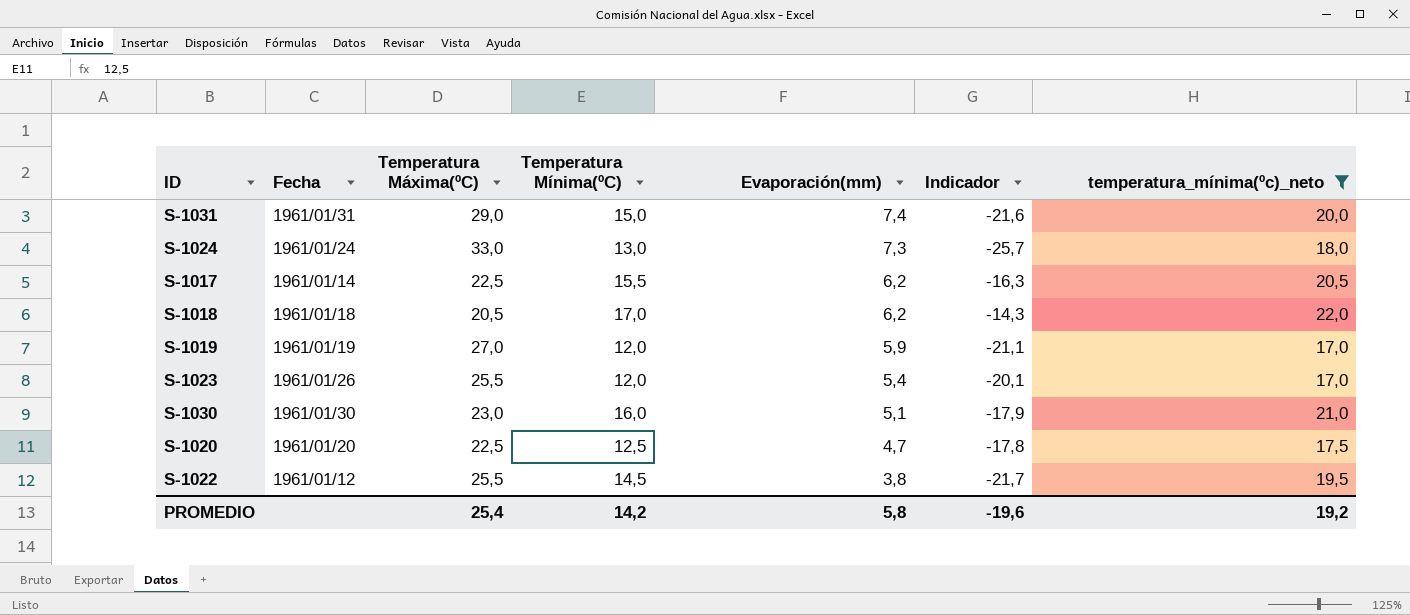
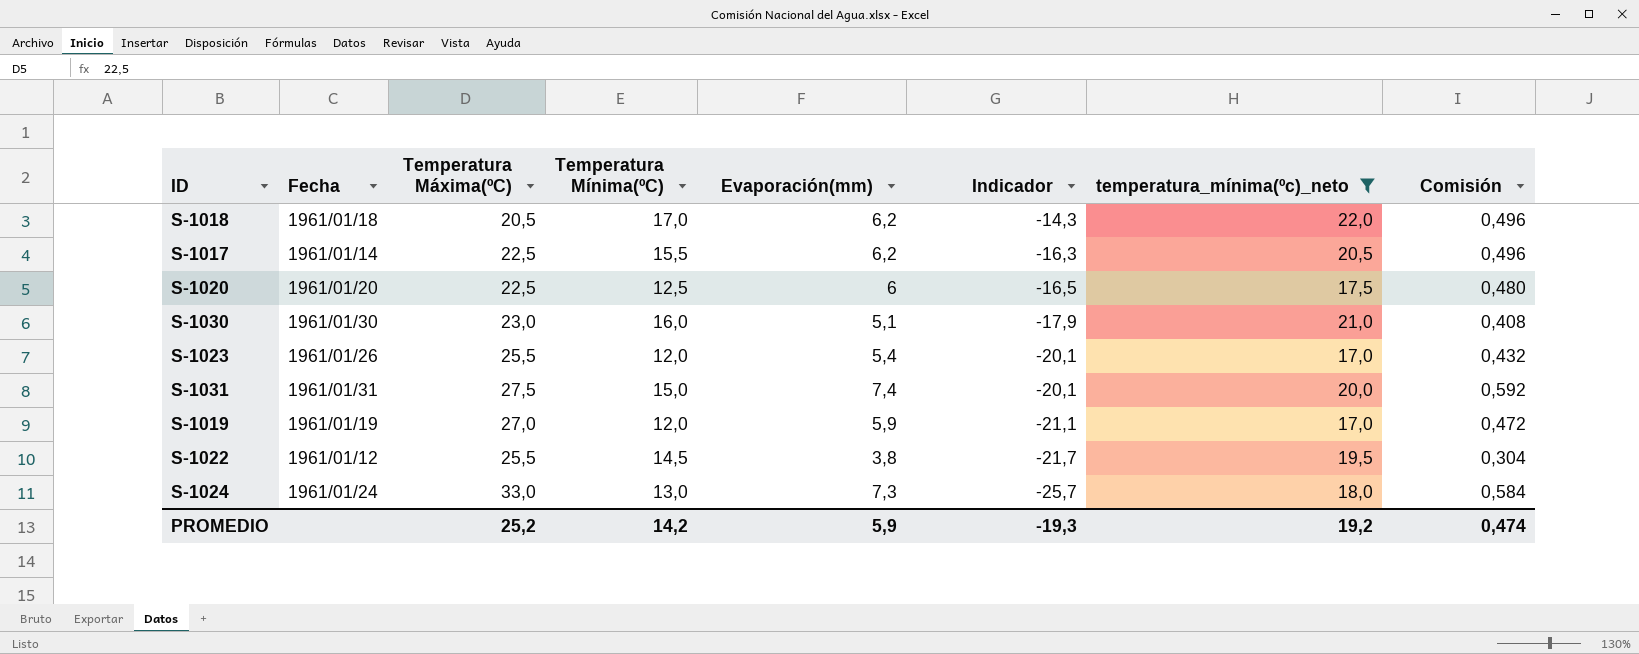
row order: Evaporación(mm) descending -> Indicador descending
column Comisión | formula: none -> [Evaporación(mm)] * 0,08
S-1020 | Evaporación(mm): 4,7 -> 6
S-1020 | Indicador: -17,8 -> -16,5
S-1031 | Temperatura Máxima(ºC): 29,0 -> 27,5
S-1031 | Indicador: -21,6 -> -20,1
PROMEDIO | Temperatura Máxima(ºC): 25,4 -> 25,2
PROMEDIO | Evaporación(mm): 5,8 -> 5,9
PROMEDIO | Indicador: -19,6 -> -19,3

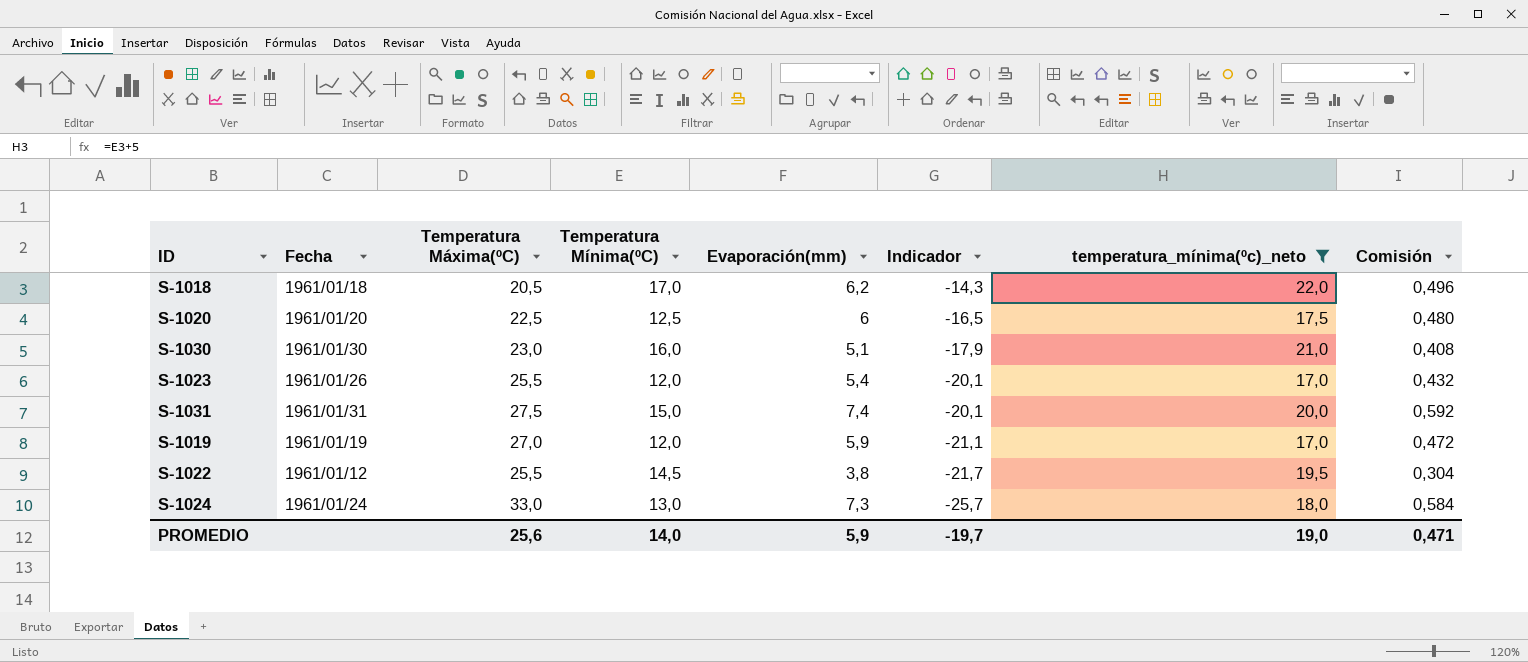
row S-1017: 1961/01/14 | 22,5 | 15,5 | 6,2 | -16,3 | 20,5 | 0,496 -> none
PROMEDIO | Temperatura Máxima(ºC): 25,2 -> 25,6
PROMEDIO | Temperatura Mínima(ºC): 14,2 -> 14,0
PROMEDIO | Indicador: -19,3 -> -19,7
PROMEDIO | temperatura_mínima(ºc)_neto: 19,2 -> 19,0
PROMEDIO | Comisión: 0,474 -> 0,471

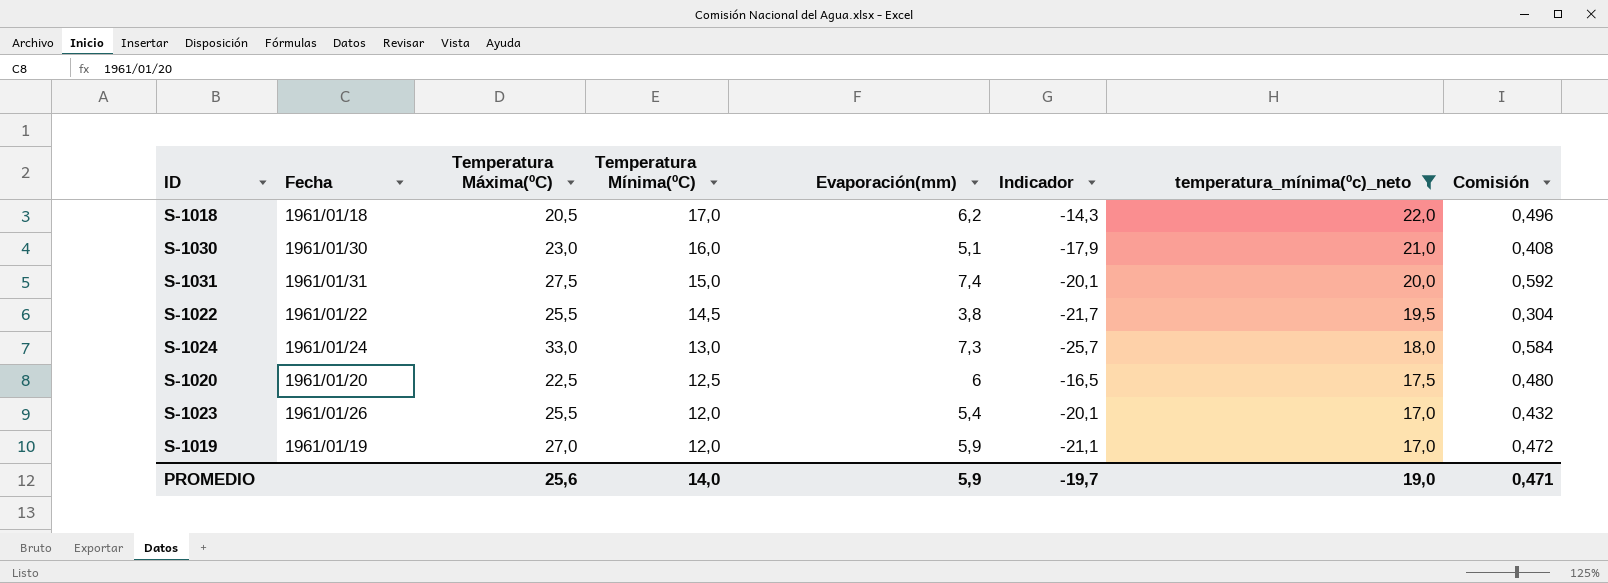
row order: Indicador descending -> Temperatura Mínima(ºC) descending
S-1022 | Fecha: 1961/01/12 -> 1961/01/22

